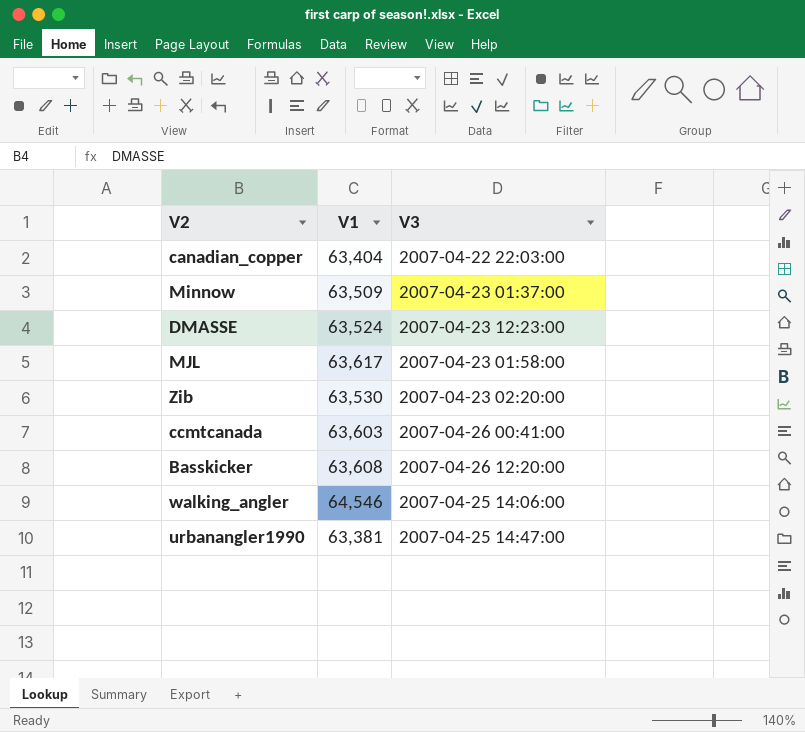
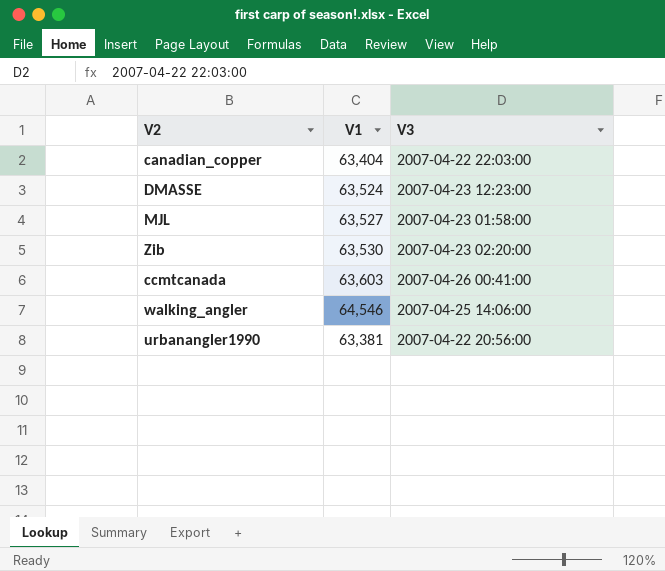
row Minnow: 63,509 | 2007-04-23 01:37:00 -> none
row Basskicker: 63,608 | 2007-04-26 12:20:00 -> none
MJL | V1: 63,617 -> 63,527
urbanangler1990 | V3: 2007-04-25 14:47:00 -> 2007-04-22 20:56:00

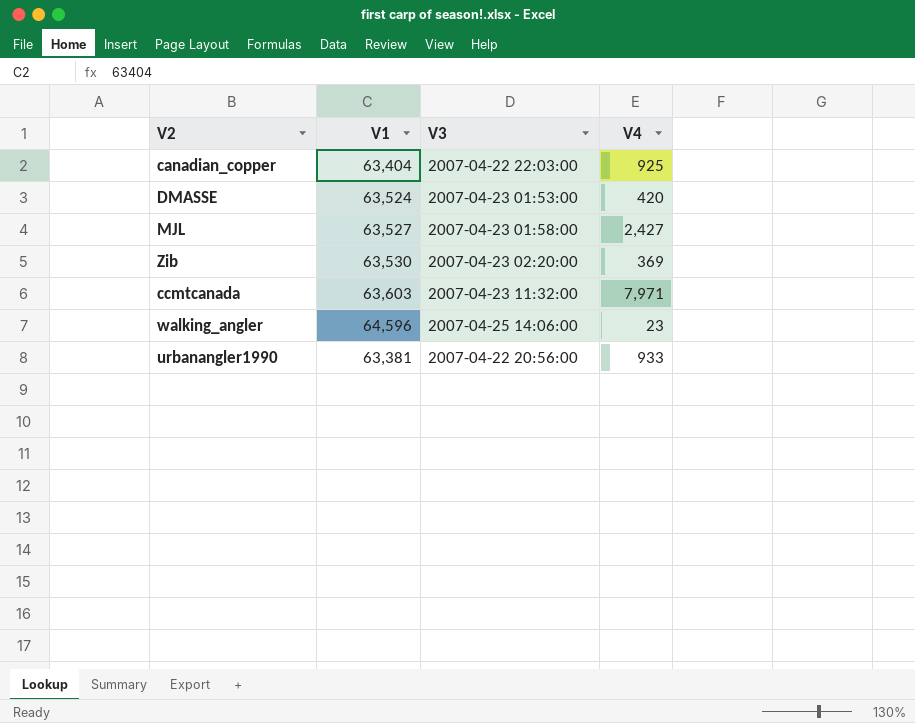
column V4 | position: none -> 4
DMASSE | V3: 2007-04-23 12:23:00 -> 2007-04-23 01:53:00
ccmtcanada | V3: 2007-04-26 00:41:00 -> 2007-04-23 11:32:00
walking_angler | V1: 64,546 -> 64,596

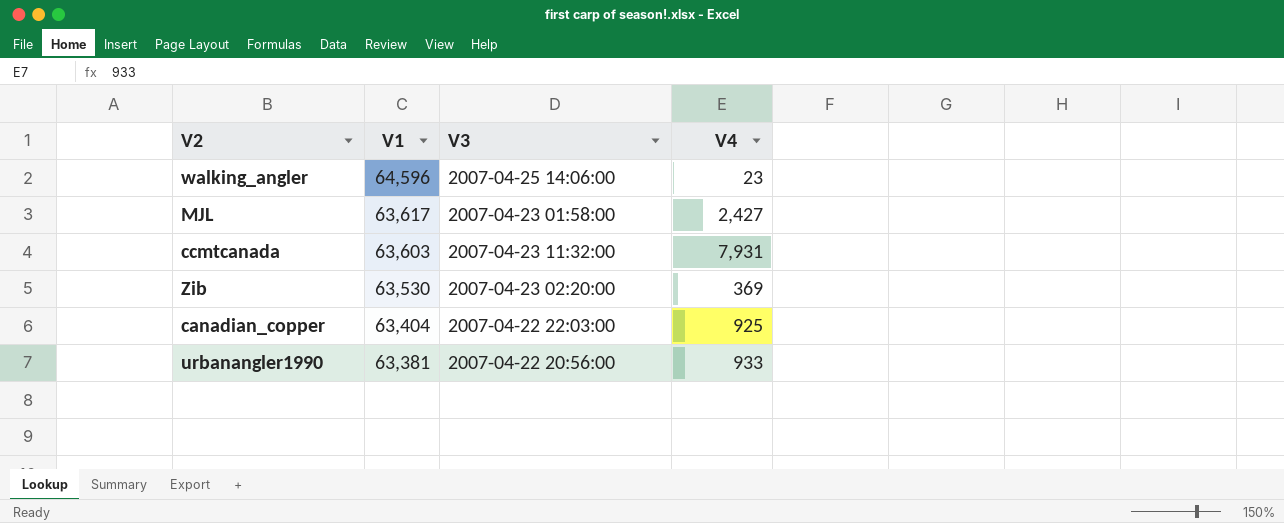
row order: none -> V1 descending
row DMASSE: 63,524 | 2007-04-23 01:53:00 | 420 -> none
MJL | V1: 63,527 -> 63,617
ccmtcanada | V4: 7,971 -> 7,931

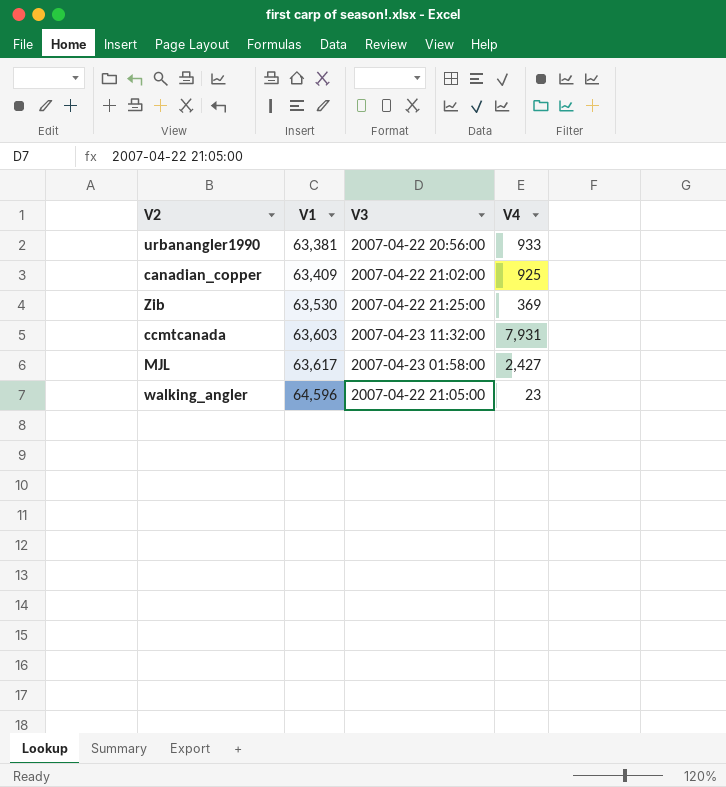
row order: V1 descending -> V1 ascending
canadian_copper | V1: 63,404 -> 63,409
canadian_copper | V3: 2007-04-22 22:03:00 -> 2007-04-22 21:02:00
Zib | V3: 2007-04-23 02:20:00 -> 2007-04-22 21:25:00
walking_angler | V3: 2007-04-25 14:06:00 -> 2007-04-22 21:05:00

